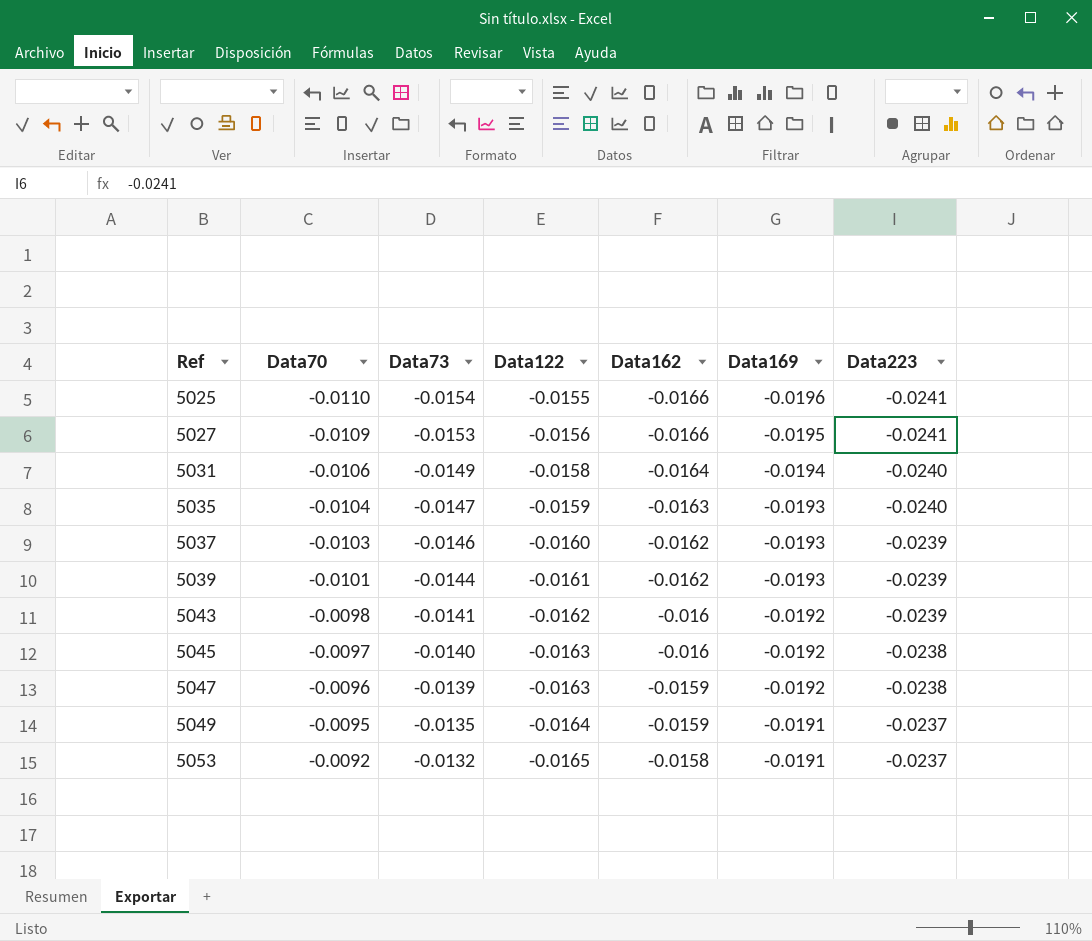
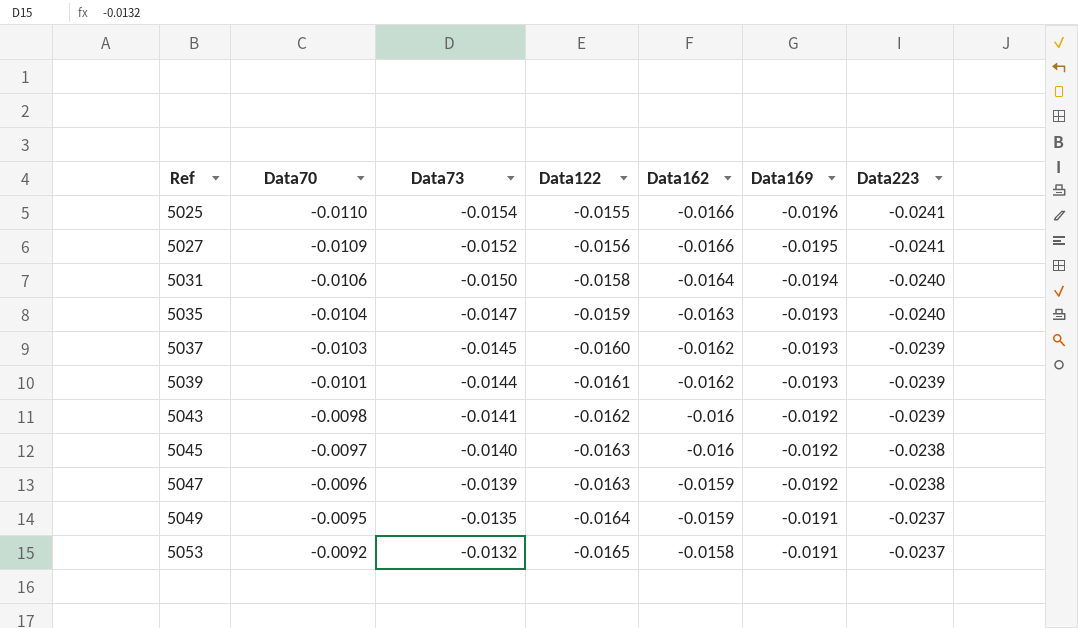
5027 | Data73: -0.0153 -> -0.0152
5031 | Data73: -0.0149 -> -0.0150
5037 | Data73: -0.0146 -> -0.0145

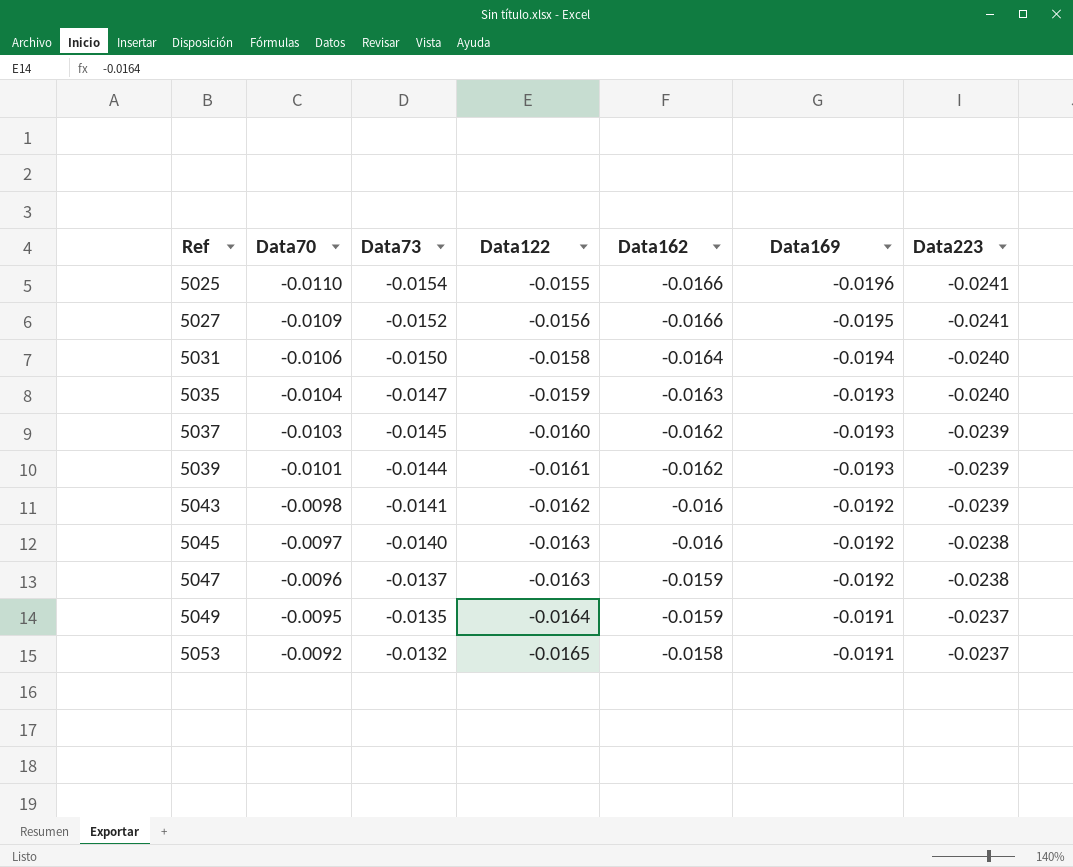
5047 | Data73: -0.0139 -> -0.0137

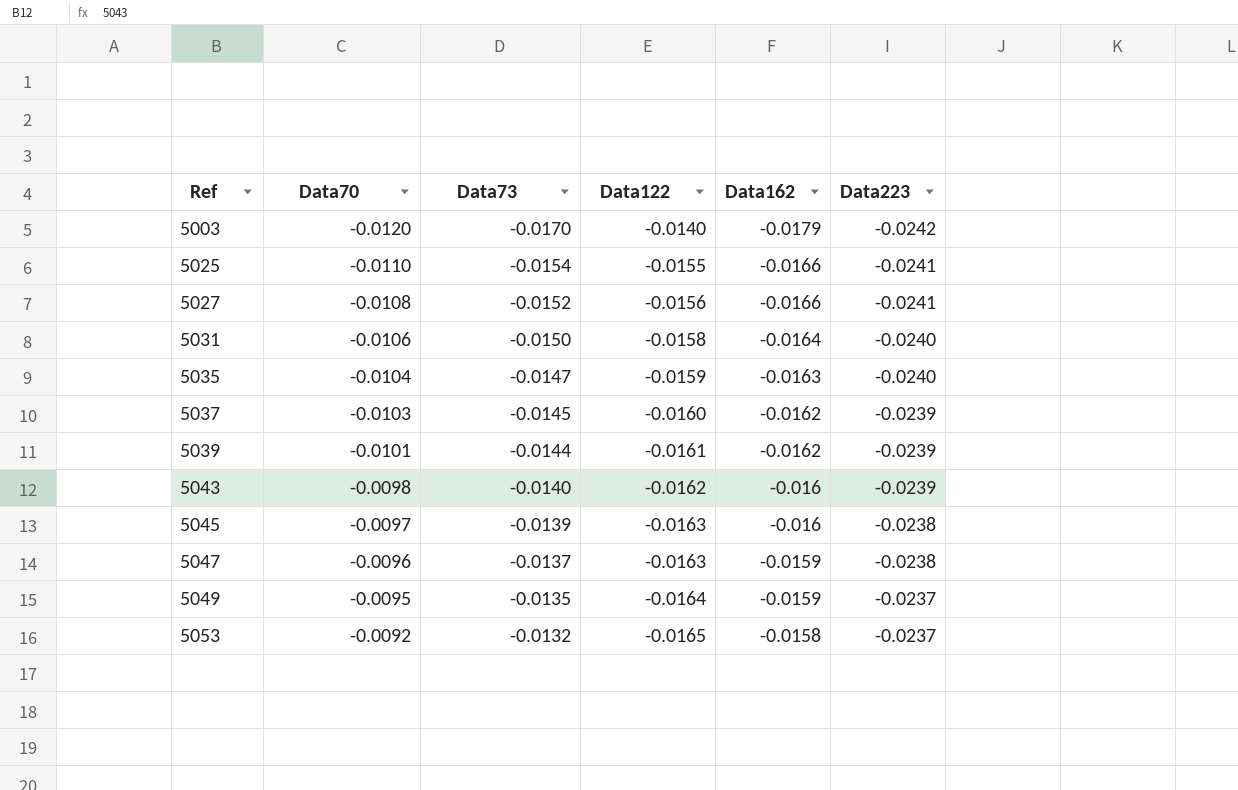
column Data169 | position: 6 -> none
row 5003: none -> -0.0120 | -0.0170 | -0.0140 | -0.0179 | -0.0242
5027 | Data70: -0.0109 -> -0.0108
5043 | Data73: -0.0141 -> -0.0140
5045 | Data73: -0.0140 -> -0.0139

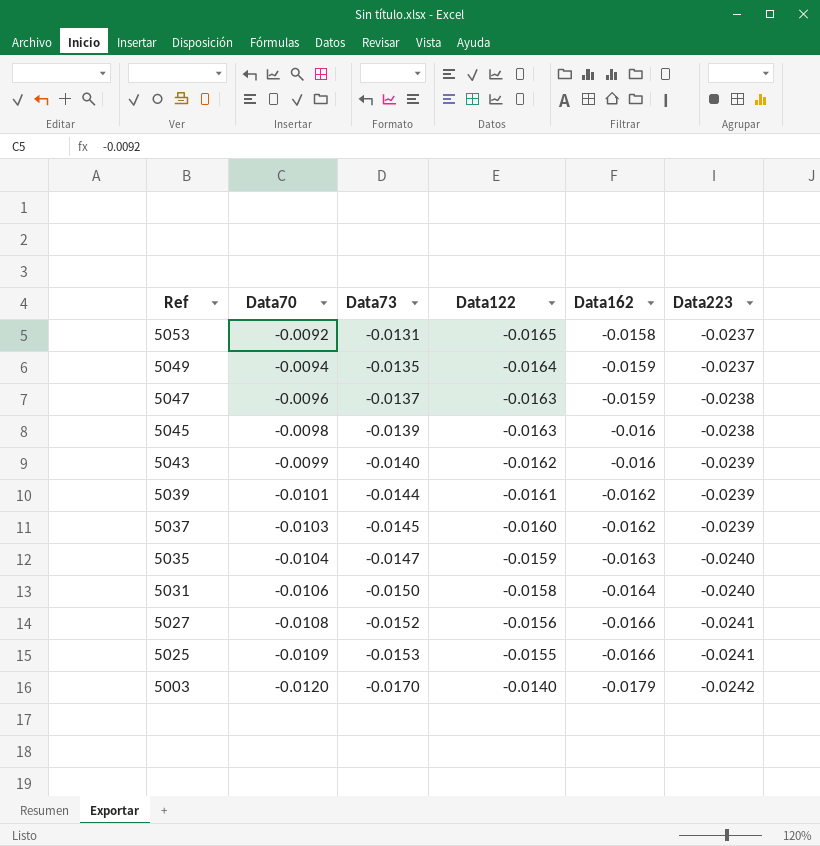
row order: Ref ascending -> Ref descending
5053 | Data73: -0.0132 -> -0.0131
5049 | Data70: -0.0095 -> -0.0094
5045 | Data70: -0.0097 -> -0.0098
5043 | Data70: -0.0098 -> -0.0099
5025 | Data70: -0.0110 -> -0.0109
5025 | Data73: -0.0154 -> -0.0153

